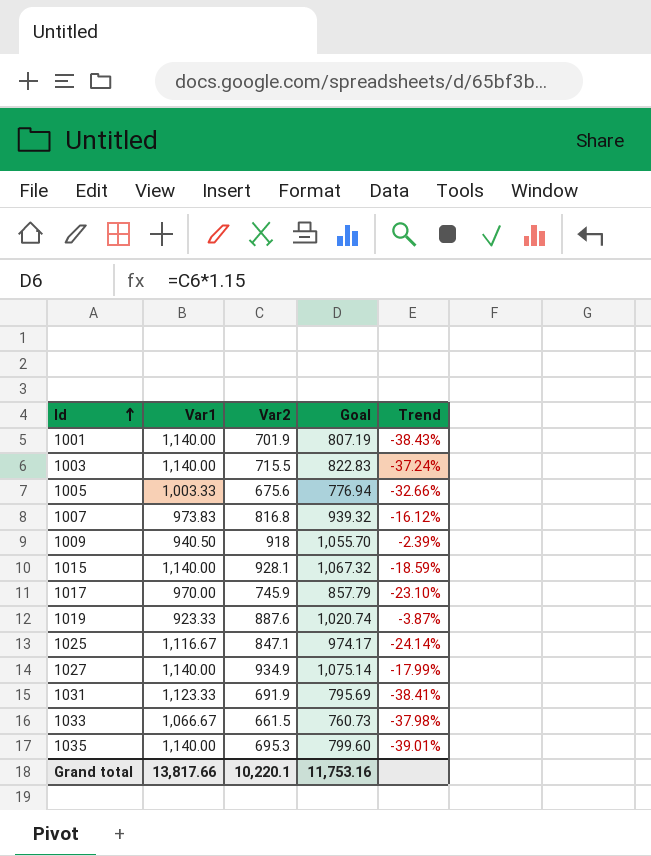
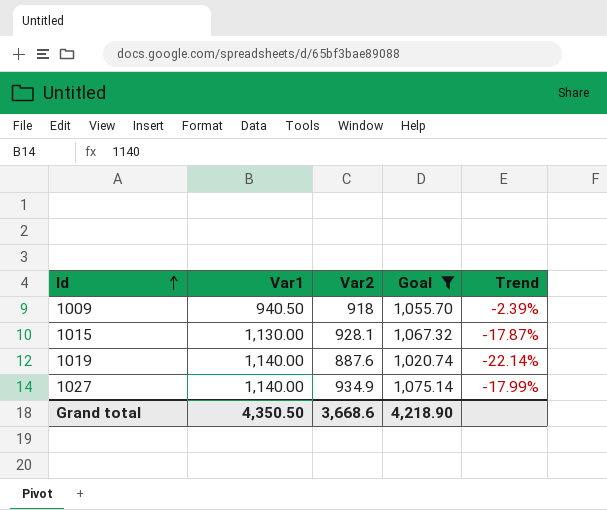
filter: none -> Goal >= 1,020.74
1015 | Var1: 1,140.00 -> 1,130.00
1015 | Trend: -18.59% -> -17.87%
1019 | Var1: 923.33 -> 1,140.00
1019 | Trend: -3.87% -> -22.14%
Grand total | Var1: 13,817.66 -> 4,350.50
Grand total | Var2: 10,220.1 -> 3,668.6
Grand total | Goal: 11,753.16 -> 4,218.90

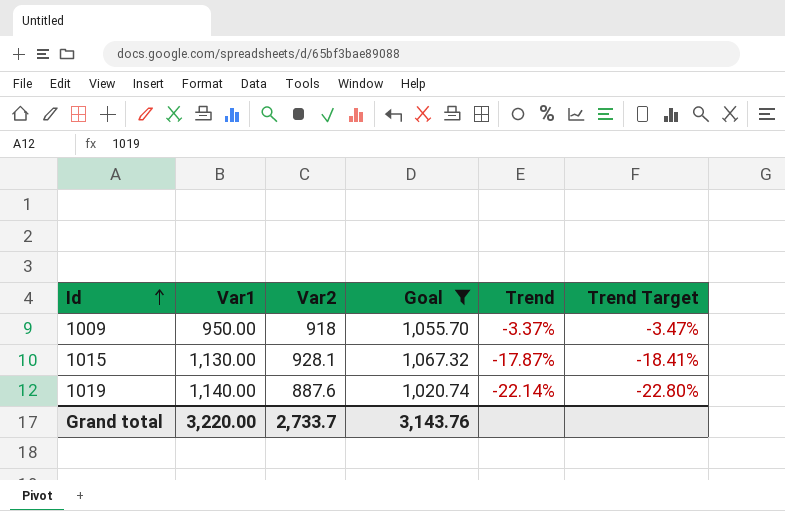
column Trend Target | formula: none -> [Trend] * 1.03
row 1027: 1,140.00 | 934.9 | 1,075.14 | -17.99% -> none
1009 | Var1: 940.50 -> 950.00
1009 | Trend: -2.39% -> -3.37%
Grand total | Var1: 4,350.50 -> 3,220.00
Grand total | Var2: 3,668.6 -> 2,733.7
Grand total | Goal: 4,218.90 -> 3,143.76

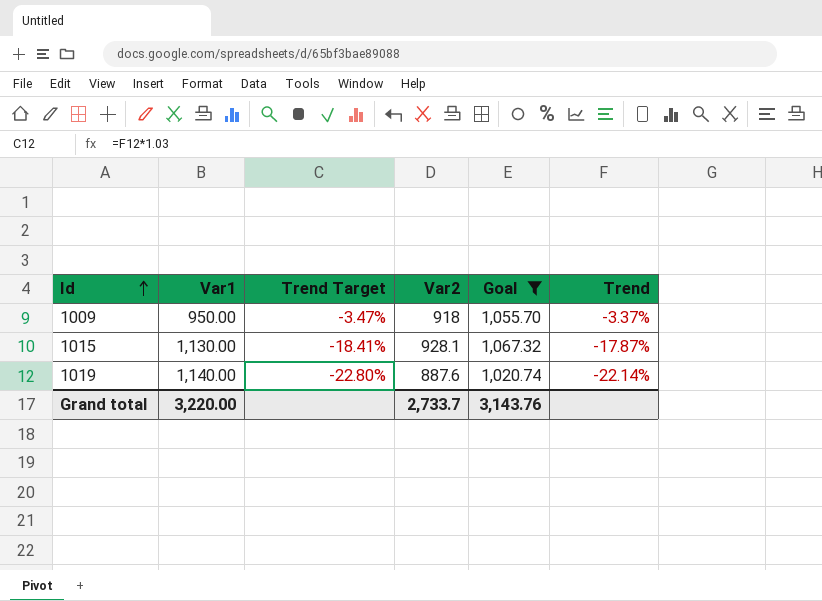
column Trend Target | position: 6 -> 3

